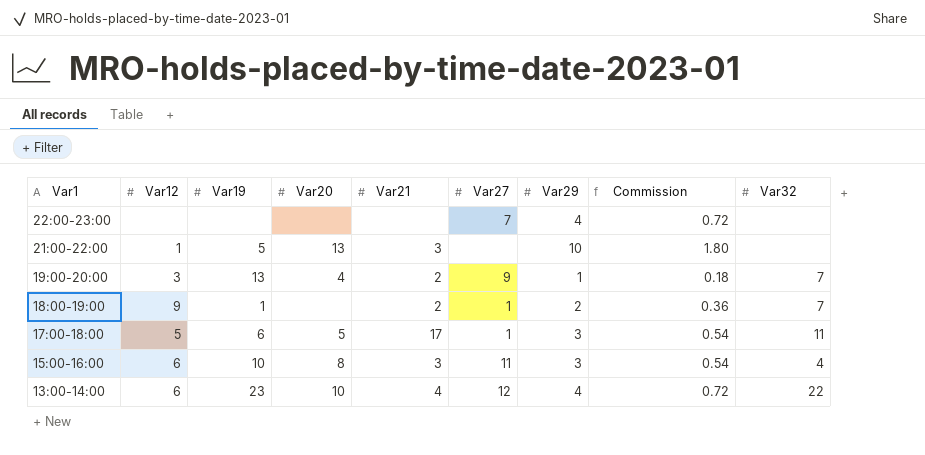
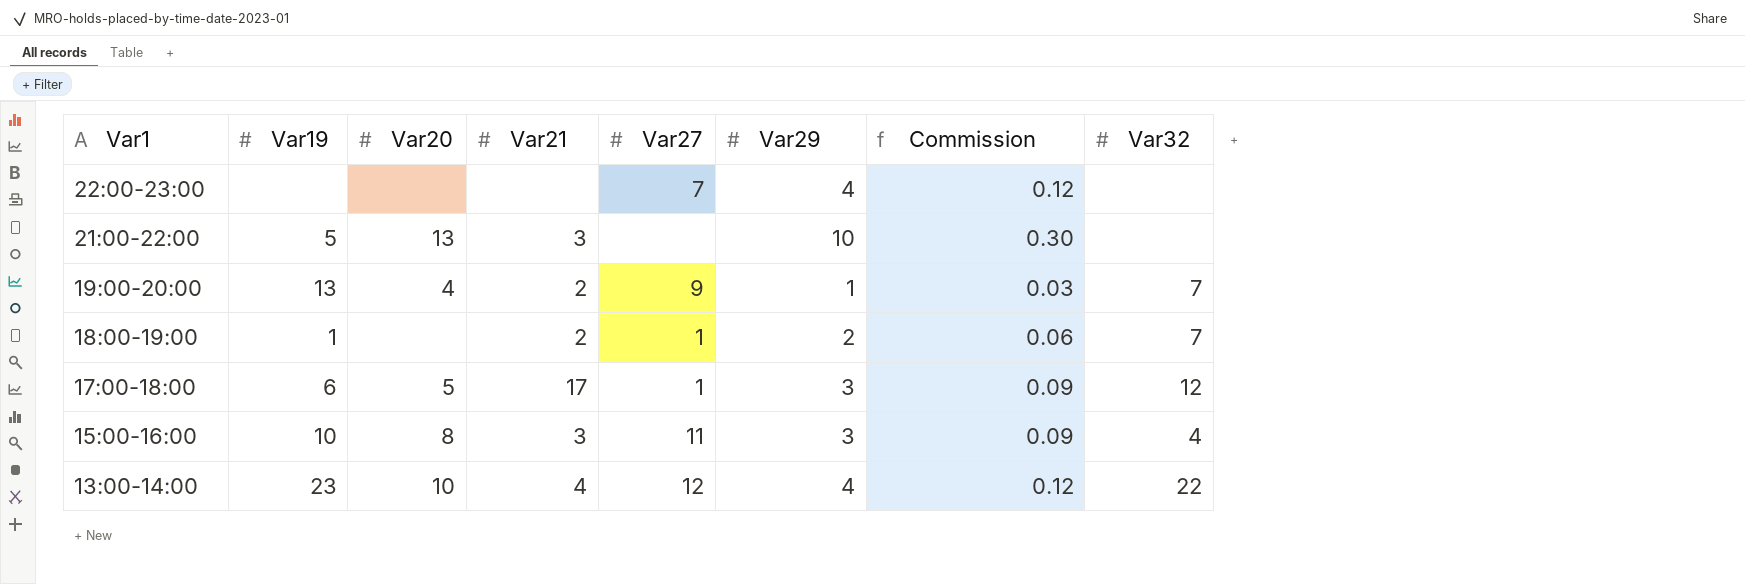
column Var12 | position: 2 -> none
column Commission | formula: [Var29] * 0.18 -> [Var29] * 0.03
17:00-18:00 | Var32: 11 -> 12

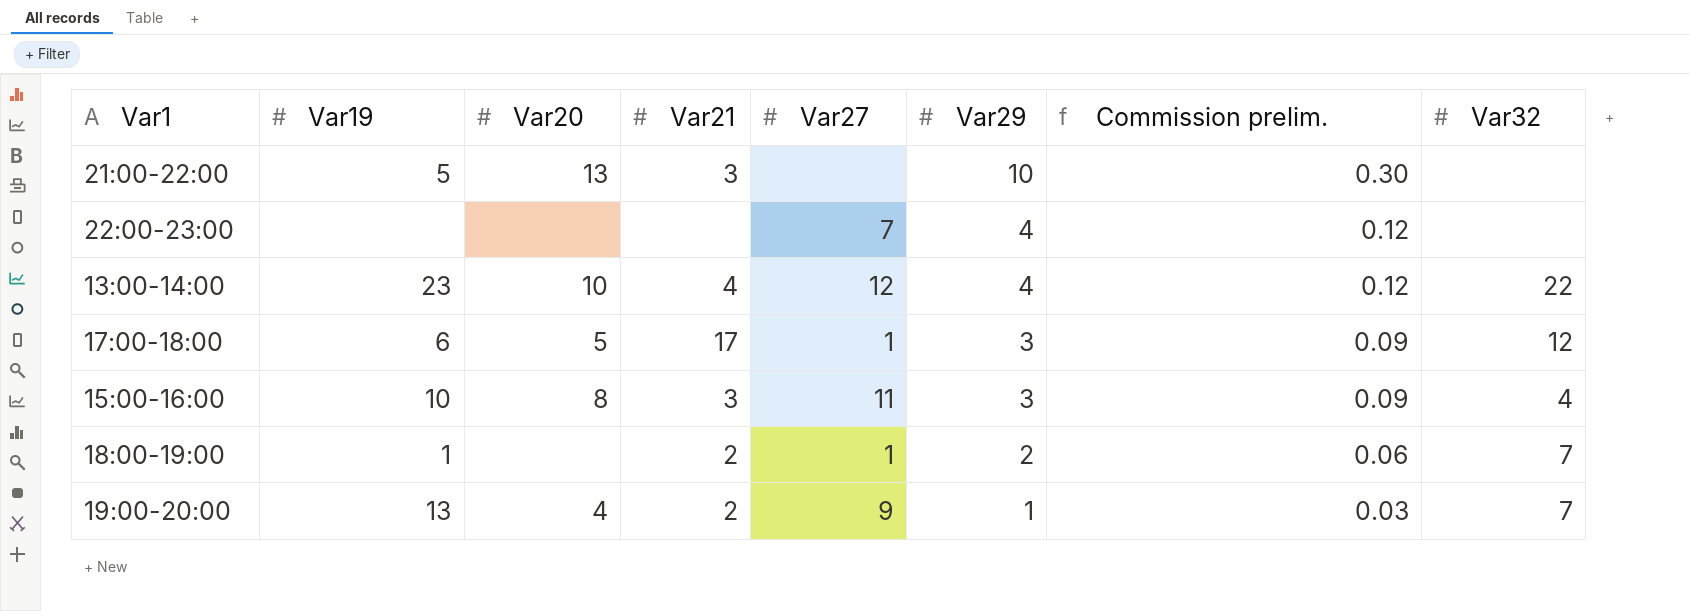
row order: Var1 descending -> Var29 descending
column name: Commission -> Commission prelim.

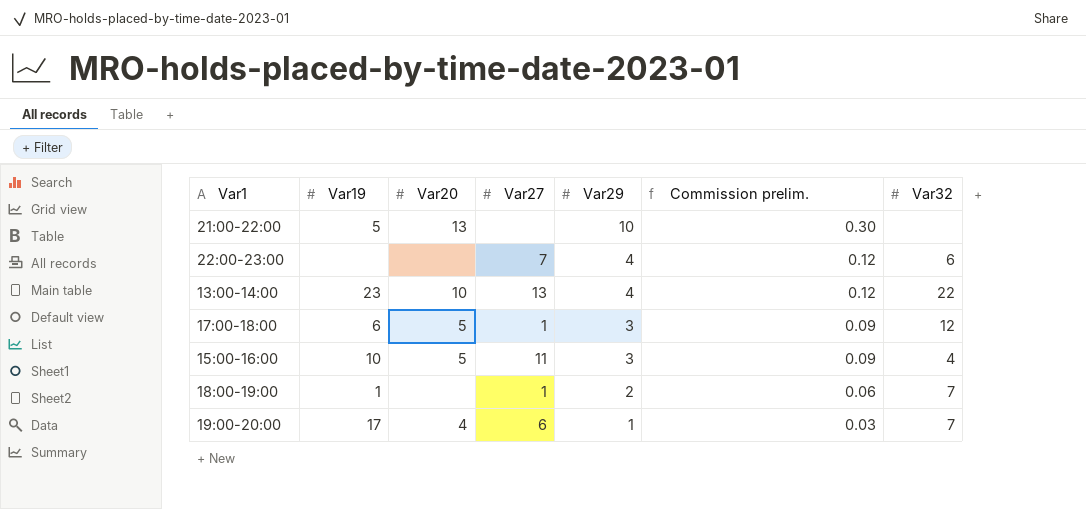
column Var21 | position: 4 -> none
22:00-23:00 | Var32: none -> 6
13:00-14:00 | Var27: 12 -> 13
15:00-16:00 | Var20: 8 -> 5
19:00-20:00 | Var19: 13 -> 17
19:00-20:00 | Var27: 9 -> 6

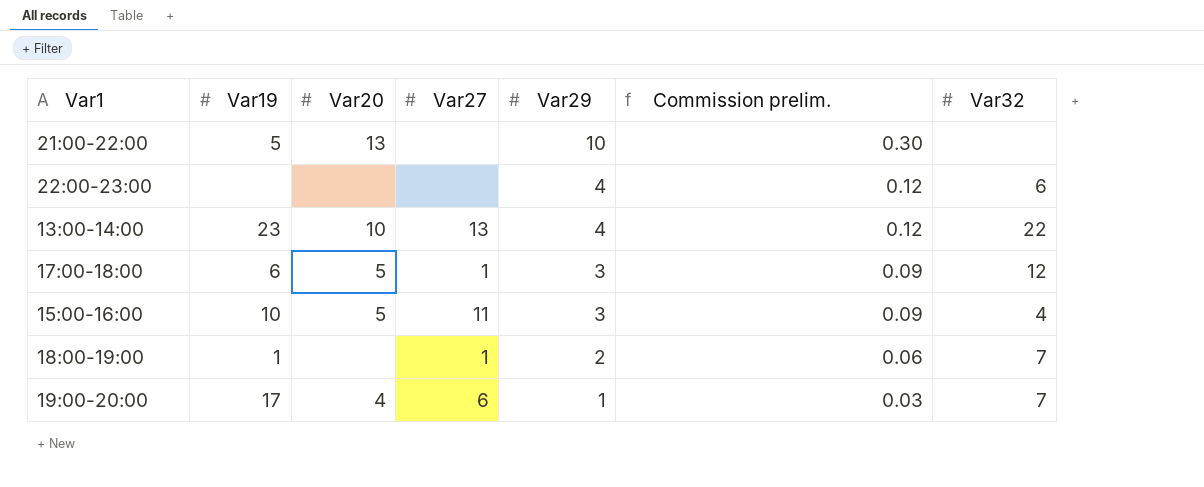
22:00-23:00 | Var27: 7 -> none

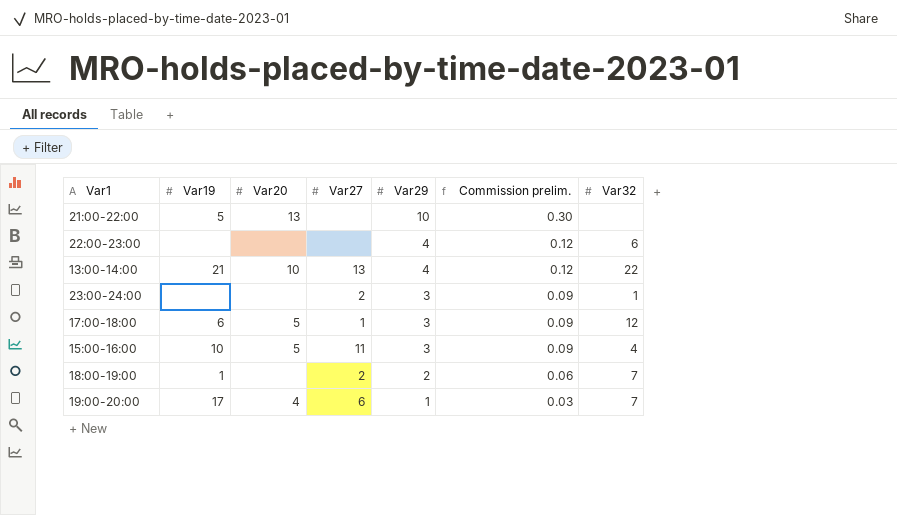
13:00-14:00 | Var19: 23 -> 21
row 23:00-24:00: none -> none | none | 2 | 3 | 0.09 | 1
18:00-19:00 | Var27: 1 -> 2

